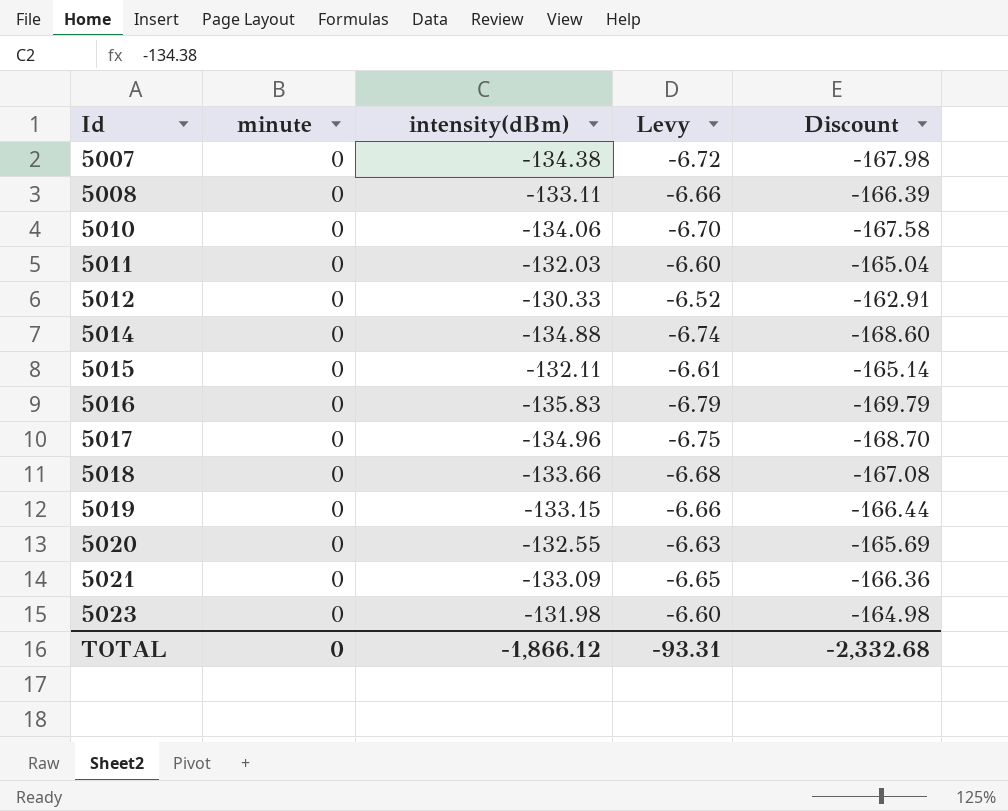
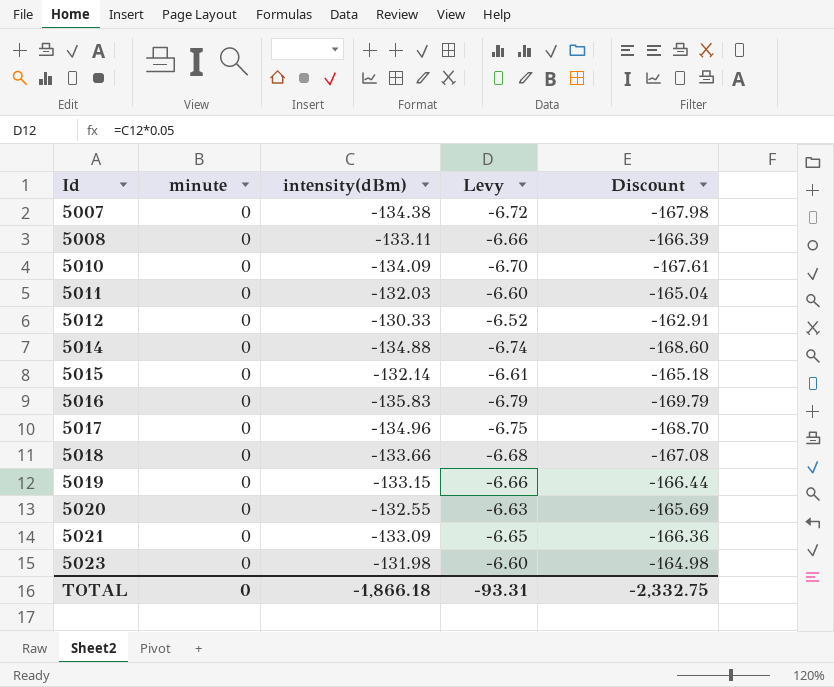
5010 | intensity(dBm): -134.06 -> -134.09
5010 | Discount: -167.58 -> -167.61
5015 | intensity(dBm): -132.11 -> -132.14
5015 | Discount: -165.14 -> -165.18
TOTAL | intensity(dBm): -1,866.12 -> -1,866.18
TOTAL | Discount: -2,332.68 -> -2,332.75

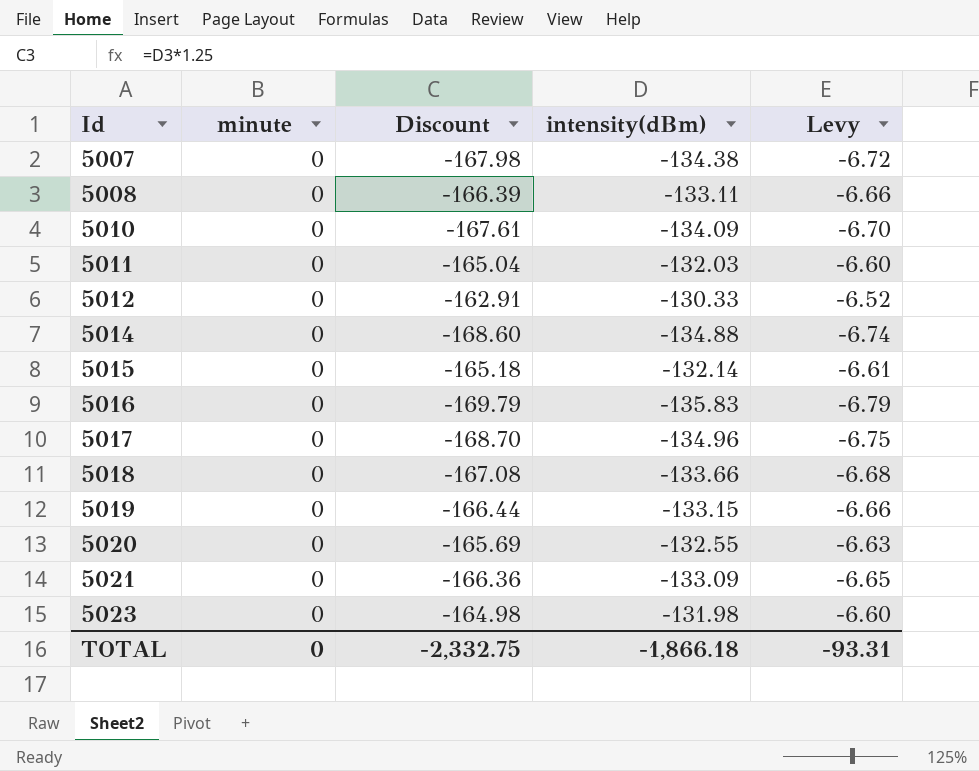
column Discount | position: 5 -> 3

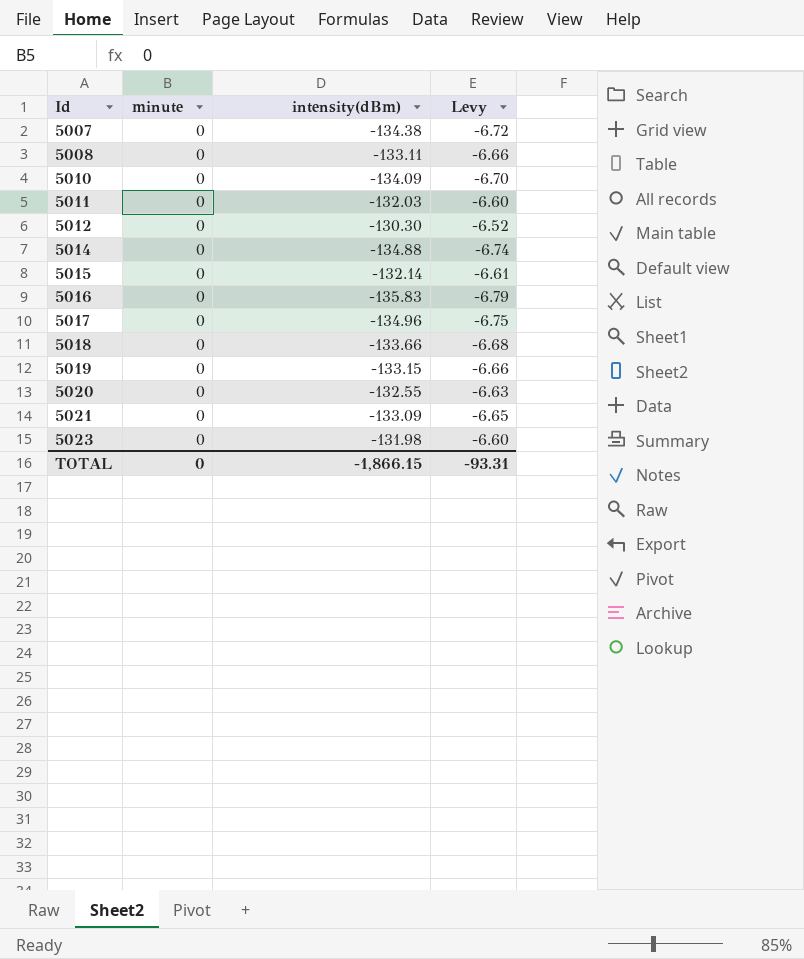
column Discount | formula: [intensity(dBm)] * 1.25 -> none
5012 | intensity(dBm): -130.33 -> -130.30
TOTAL | intensity(dBm): -1,866.18 -> -1,866.15

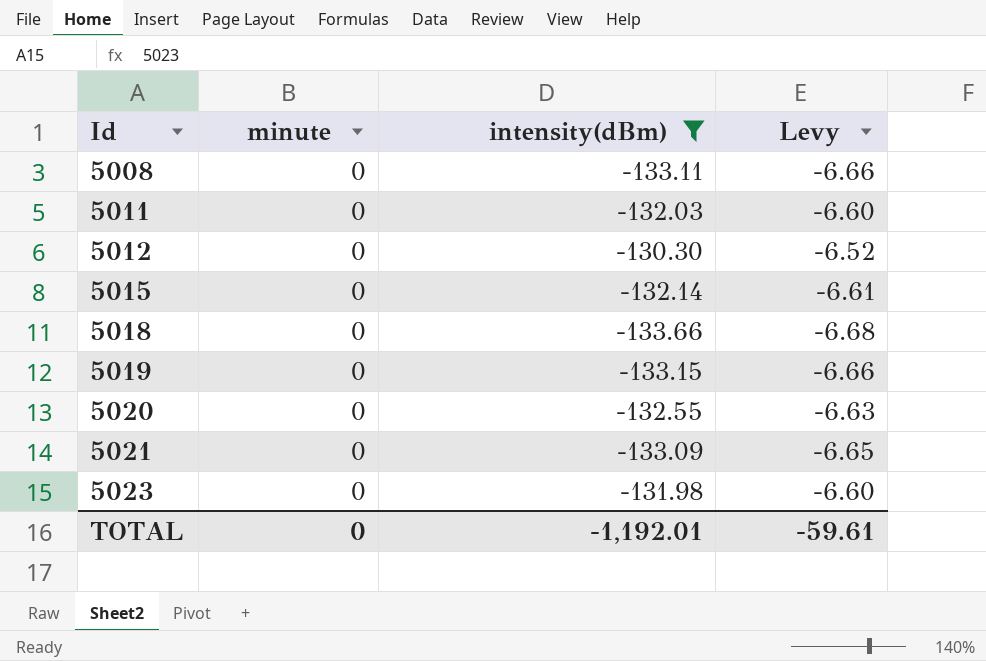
filter: none -> intensity(dBm) >= -133.66
TOTAL | intensity(dBm): -1,866.15 -> -1,192.01
TOTAL | Levy: -93.31 -> -59.61

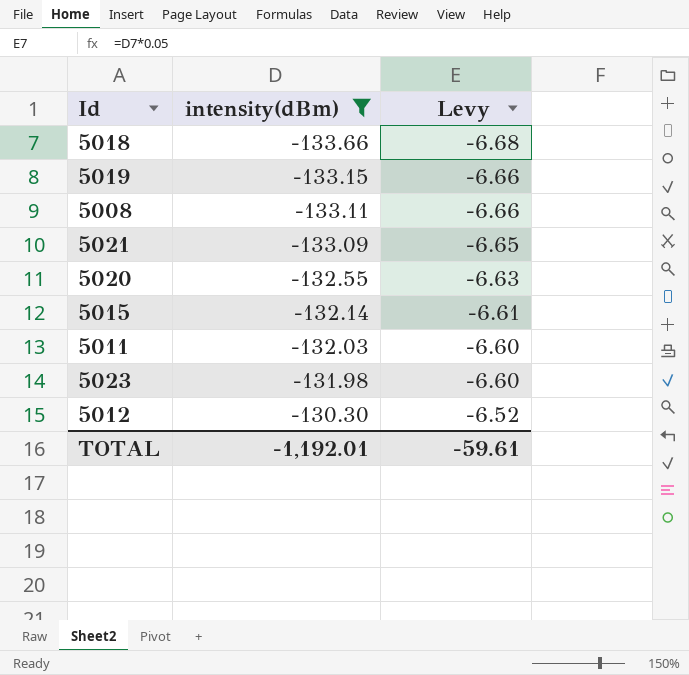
row order: Id ascending -> intensity(dBm) ascending
column minute | position: 2 -> none

